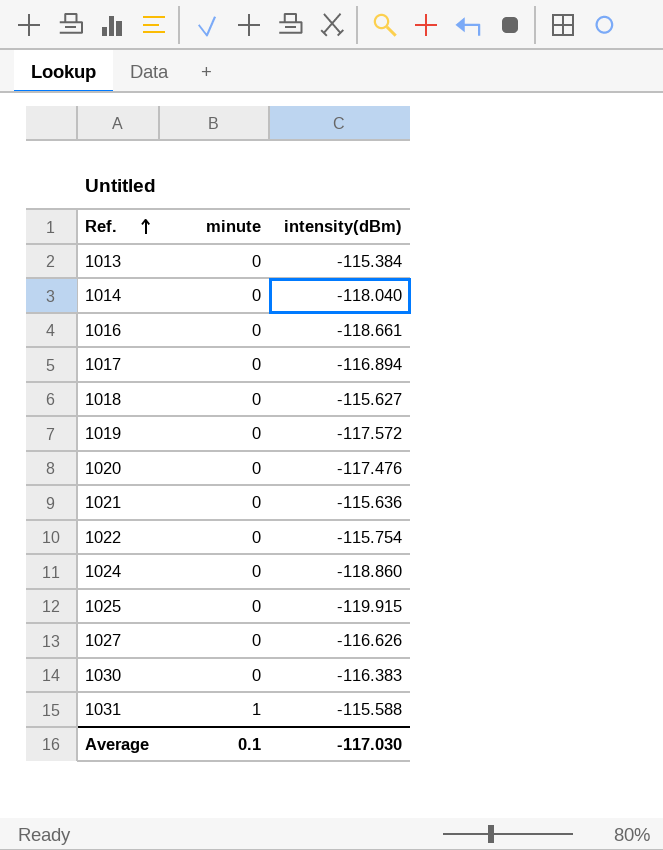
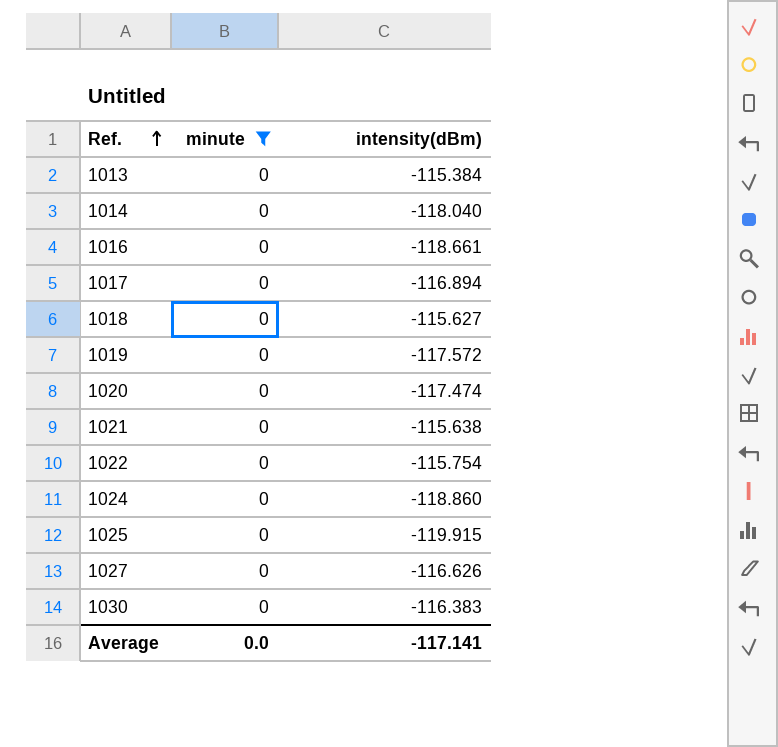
filter: none -> minute = 0
1020 | intensity(dBm): -117.476 -> -117.474
1021 | intensity(dBm): -115.636 -> -115.638
Average | minute: 0.1 -> 0.0
Average | intensity(dBm): -117.030 -> -117.141

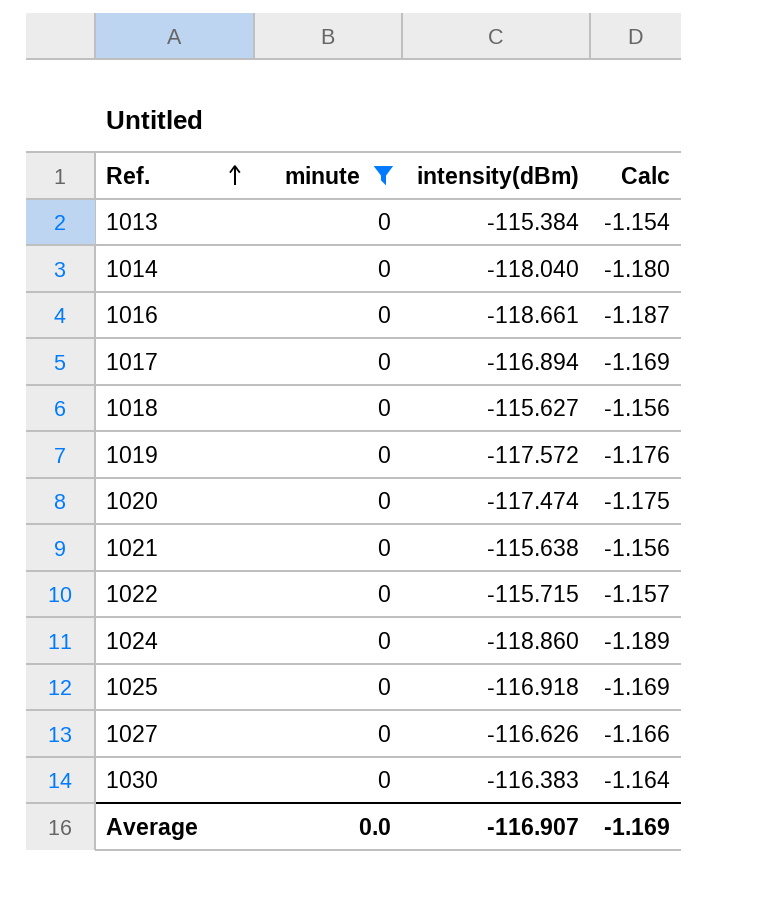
column Calc | formula: none -> [intensity(dBm)] * 0.01
1022 | intensity(dBm): -115.754 -> -115.715
1025 | intensity(dBm): -119.915 -> -116.918
Average | intensity(dBm): -117.141 -> -116.907

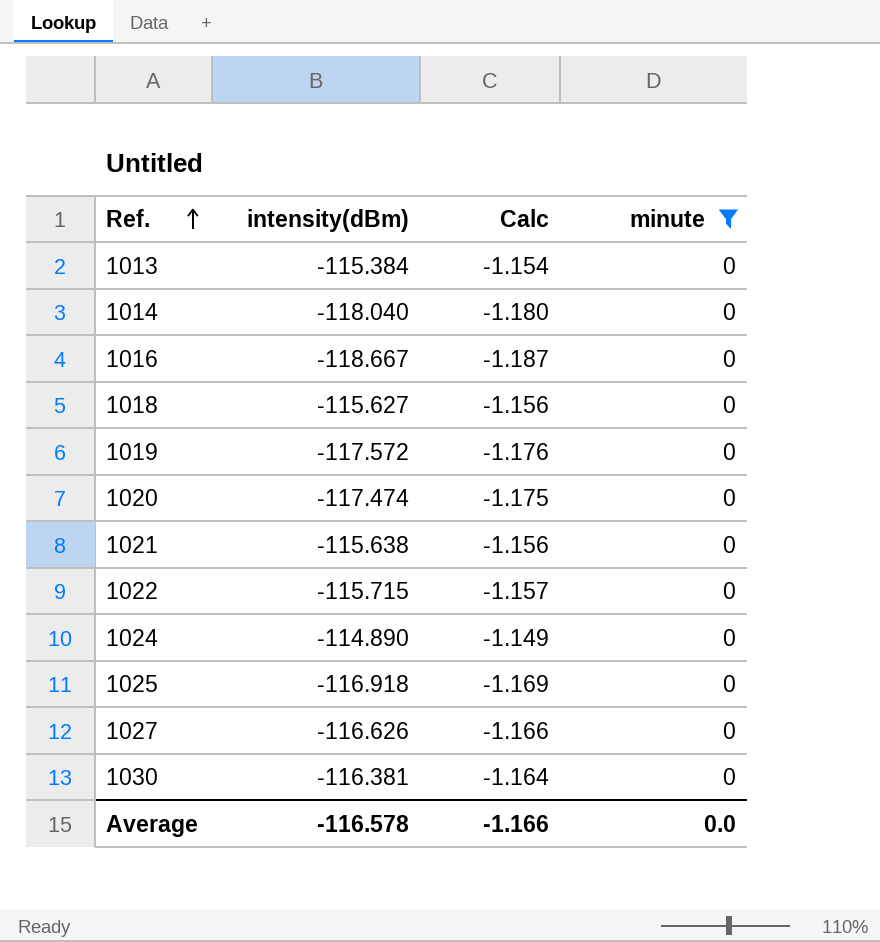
column minute | position: 2 -> 4
row 1017: 0 | -116.894 | -1.169 -> none
1016 | intensity(dBm): -118.661 -> -118.667
1024 | intensity(dBm): -118.860 -> -114.890
1024 | Calc: -1.189 -> -1.149
1030 | intensity(dBm): -116.383 -> -116.381
Average | intensity(dBm): -116.907 -> -116.578
Average | Calc: -1.169 -> -1.166

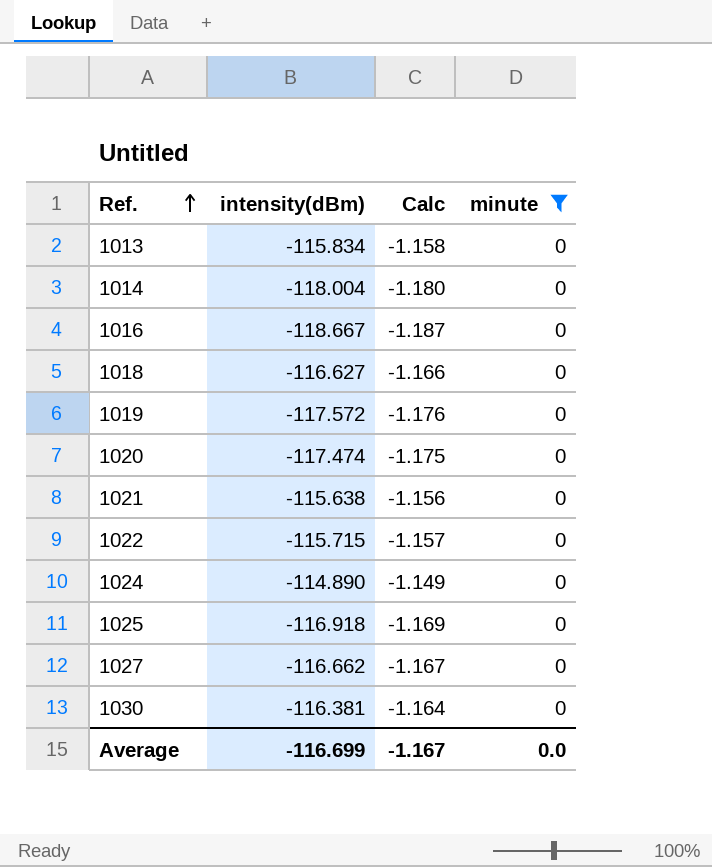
1013 | intensity(dBm): -115.384 -> -115.834
1013 | Calc: -1.154 -> -1.158
1014 | intensity(dBm): -118.040 -> -118.004
1018 | intensity(dBm): -115.627 -> -116.627
1018 | Calc: -1.156 -> -1.166
1027 | intensity(dBm): -116.626 -> -116.662
1027 | Calc: -1.166 -> -1.167
Average | intensity(dBm): -116.578 -> -116.699
Average | Calc: -1.166 -> -1.167

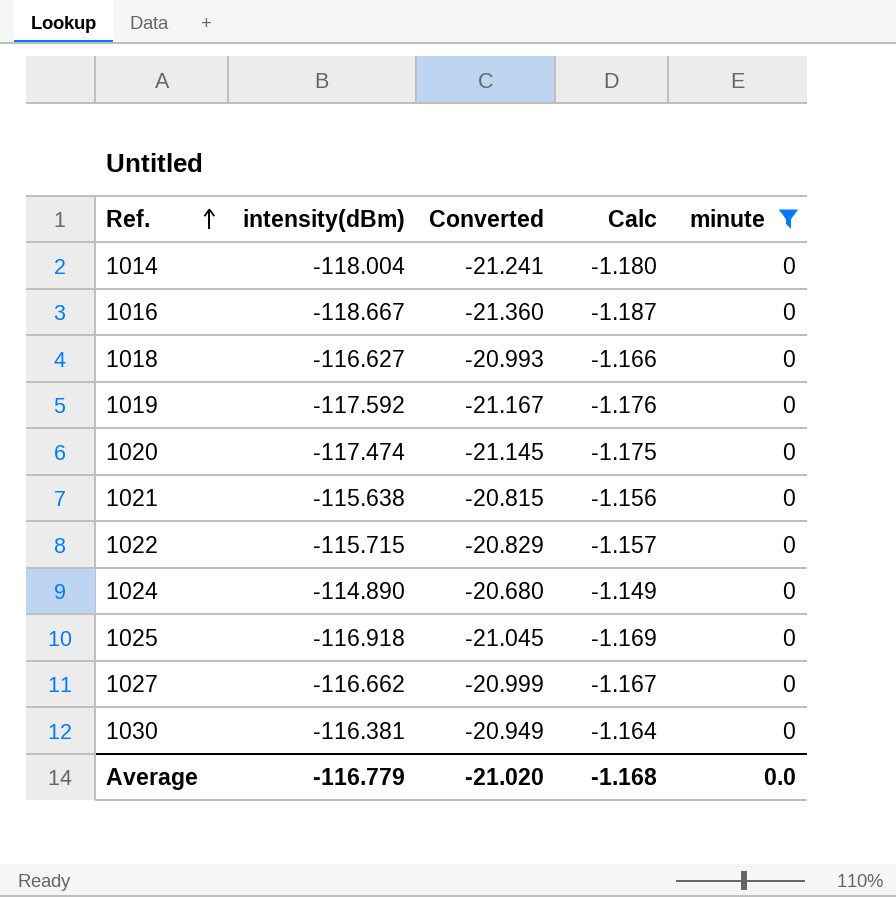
column Converted | formula: none -> [intensity(dBm)] * 0.18
row 1013: -115.834 | -1.158 | 0 -> none
1019 | intensity(dBm): -117.572 -> -117.592
Average | intensity(dBm): -116.699 -> -116.779
Average | Calc: -1.167 -> -1.168

